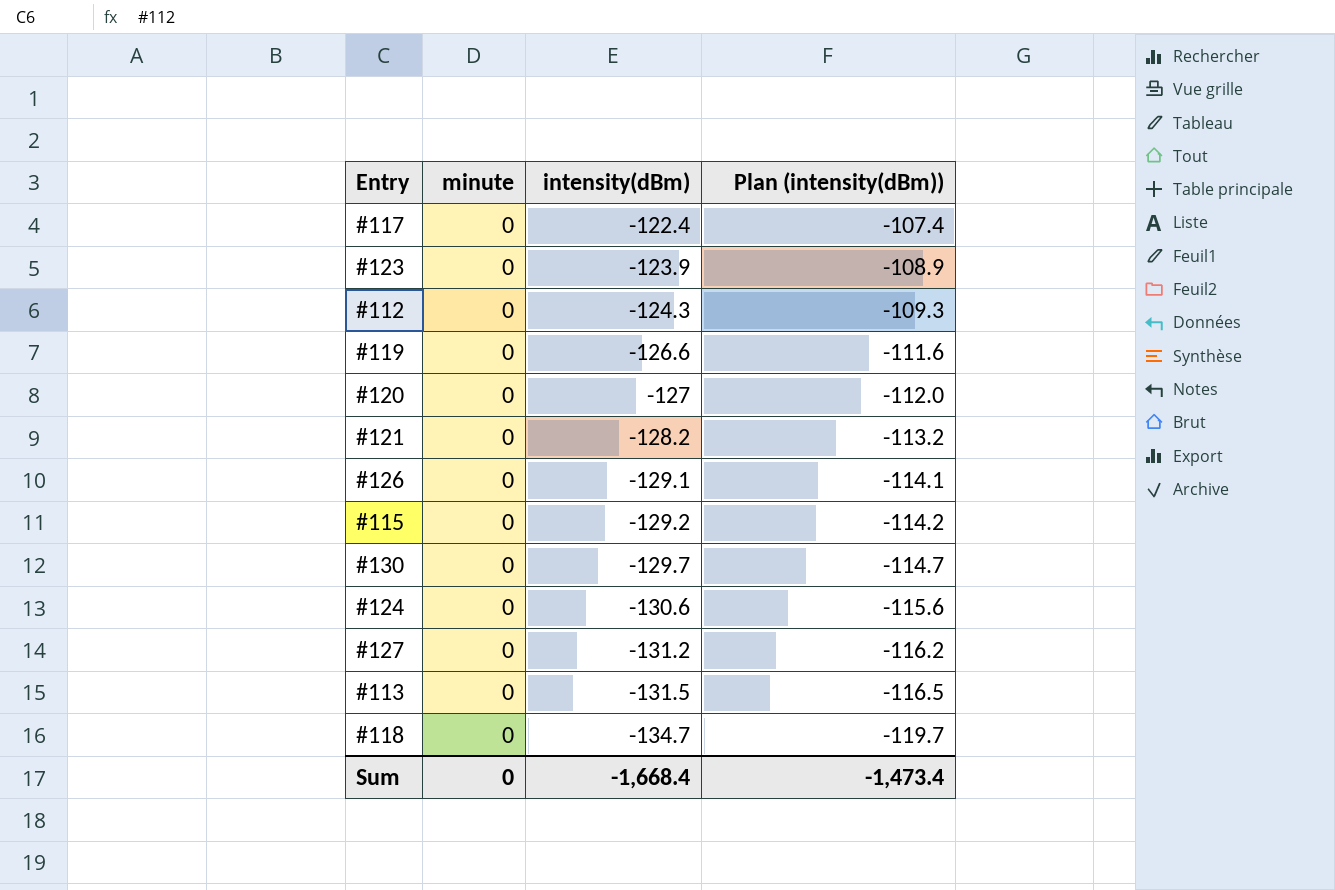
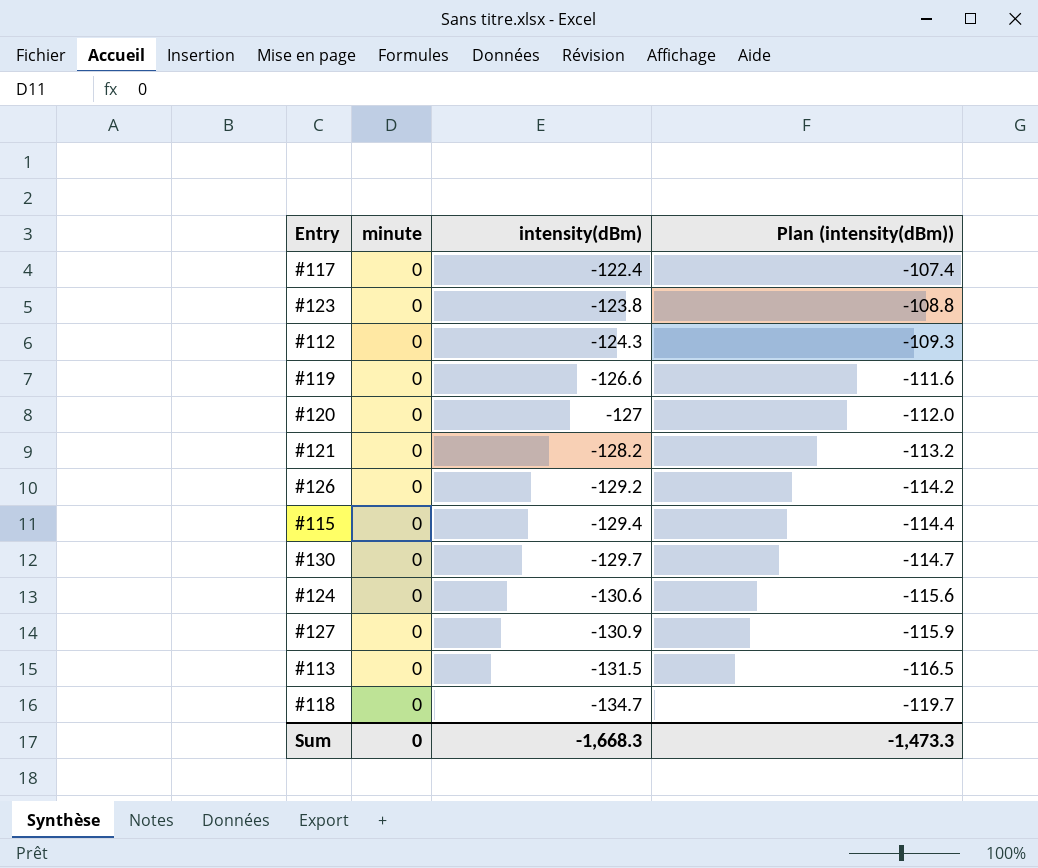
#123 | intensity(dBm): -123.9 -> -123.8
#123 | Plan (intensity(dBm)): -108.9 -> -108.8
#126 | intensity(dBm): -129.1 -> -129.2
#126 | Plan (intensity(dBm)): -114.1 -> -114.2
#115 | intensity(dBm): -129.2 -> -129.4
#115 | Plan (intensity(dBm)): -114.2 -> -114.4
#127 | intensity(dBm): -131.2 -> -130.9
#127 | Plan (intensity(dBm)): -116.2 -> -115.9
Sum | intensity(dBm): -1,668.4 -> -1,668.3
Sum | Plan (intensity(dBm)): -1,473.4 -> -1,473.3

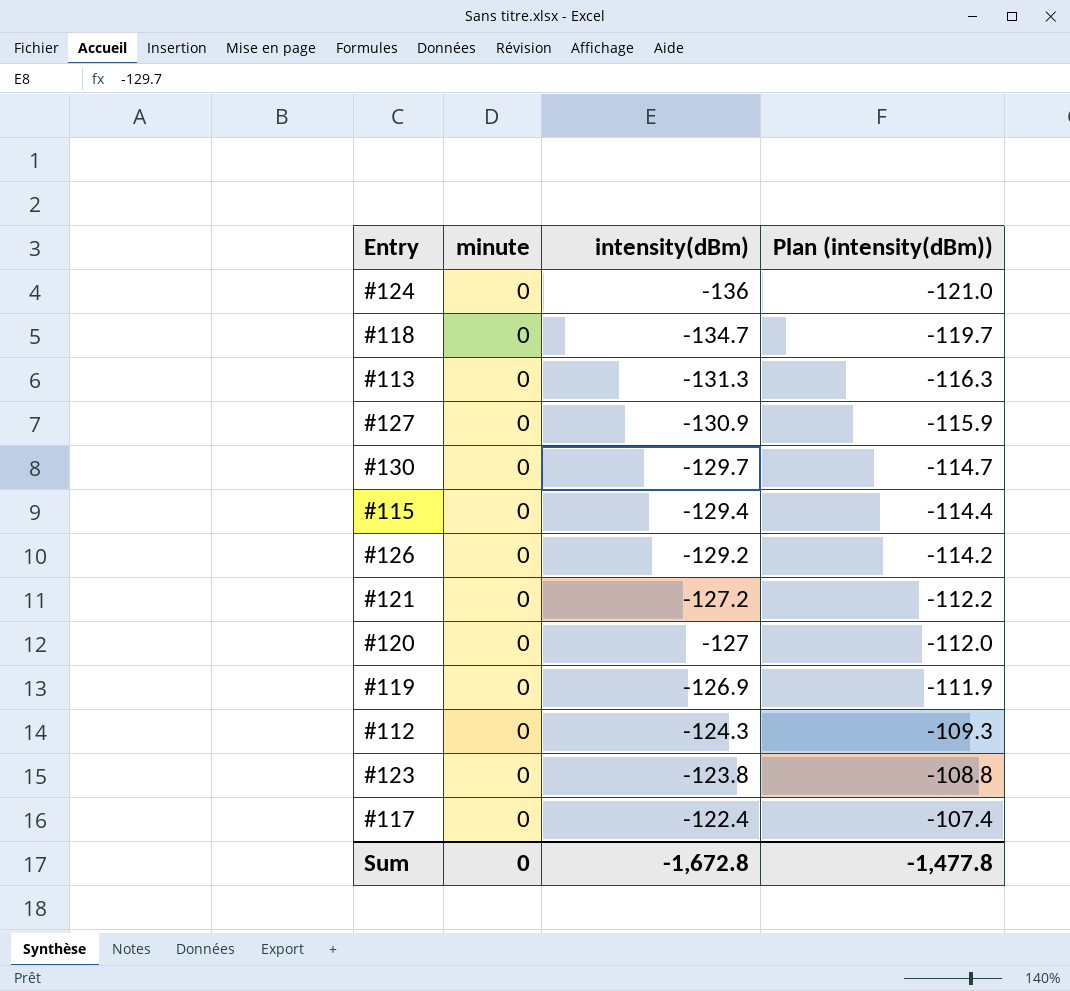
row order: intensity(dBm) descending -> intensity(dBm) ascending
#124 | intensity(dBm): -130.6 -> -136
#124 | Plan (intensity(dBm)): -115.6 -> -121.0
#113 | intensity(dBm): -131.5 -> -131.3
#113 | Plan (intensity(dBm)): -116.5 -> -116.3
#121 | intensity(dBm): -128.2 -> -127.2
#121 | Plan (intensity(dBm)): -113.2 -> -112.2
#119 | intensity(dBm): -126.6 -> -126.9
#119 | Plan (intensity(dBm)): -111.6 -> -111.9
Sum | intensity(dBm): -1,668.3 -> -1,672.8
Sum | Plan (intensity(dBm)): -1,473.3 -> -1,477.8

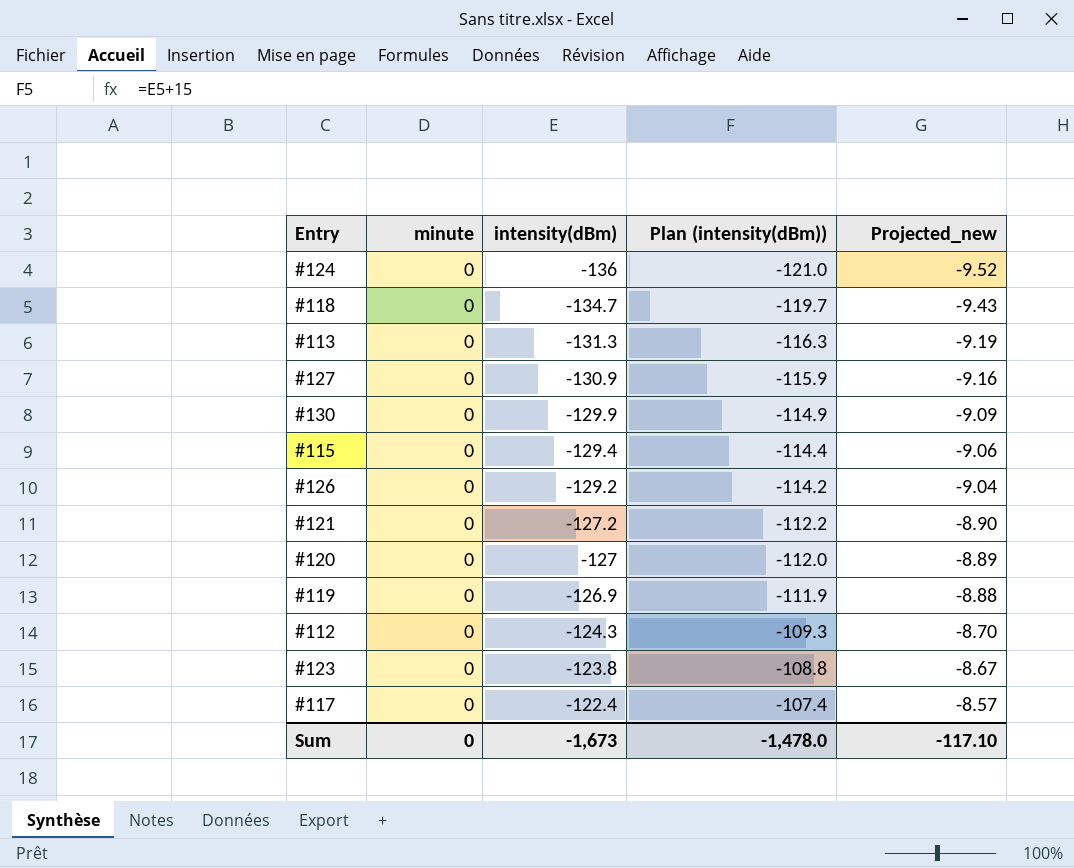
column Projected_new | formula: none -> [intensity(dBm)] * 0.07
#130 | intensity(dBm): -129.7 -> -129.9
#130 | Plan (intensity(dBm)): -114.7 -> -114.9
Sum | intensity(dBm): -1,672.8 -> -1,673
Sum | Plan (intensity(dBm)): -1,477.8 -> -1,478.0

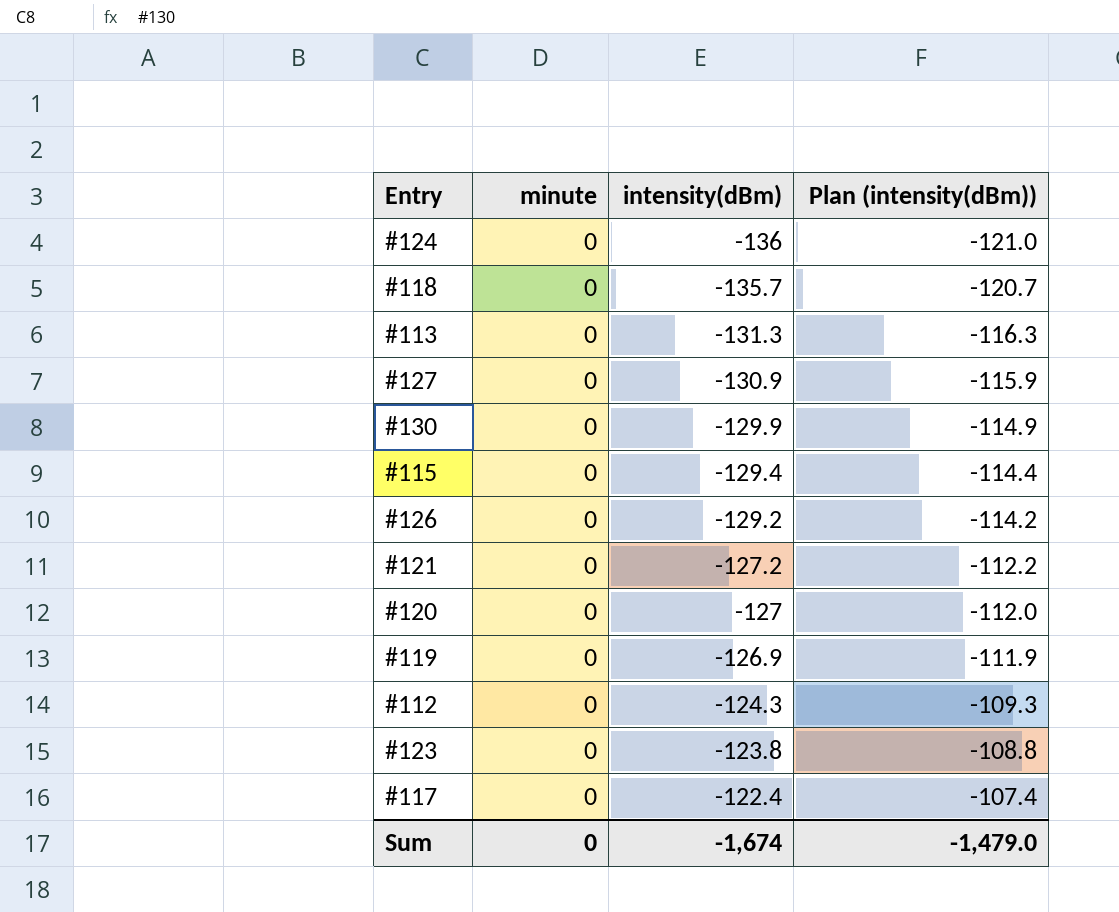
column Projected_new | formula: [intensity(dBm)] * 0.07 -> none
#118 | intensity(dBm): -134.7 -> -135.7
#118 | Plan (intensity(dBm)): -119.7 -> -120.7
Sum | intensity(dBm): -1,673 -> -1,674
Sum | Plan (intensity(dBm)): -1,478.0 -> -1,479.0

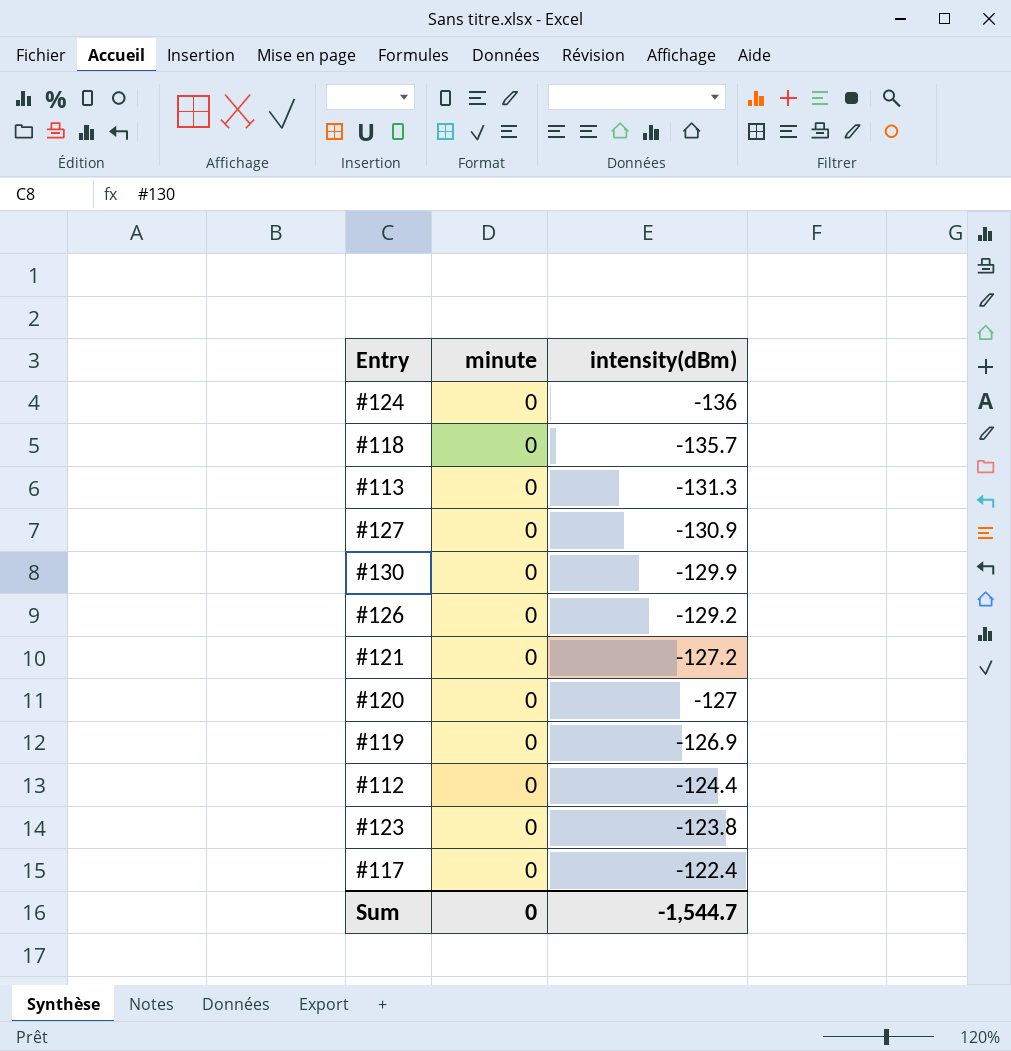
column Plan (intensity(dBm)) | formula: [intensity(dBm)] + 15 -> none
row #115: 0 | -129.4 | -114.4 -> none
#112 | intensity(dBm): -124.3 -> -124.4
Sum | intensity(dBm): -1,674 -> -1,544.7

